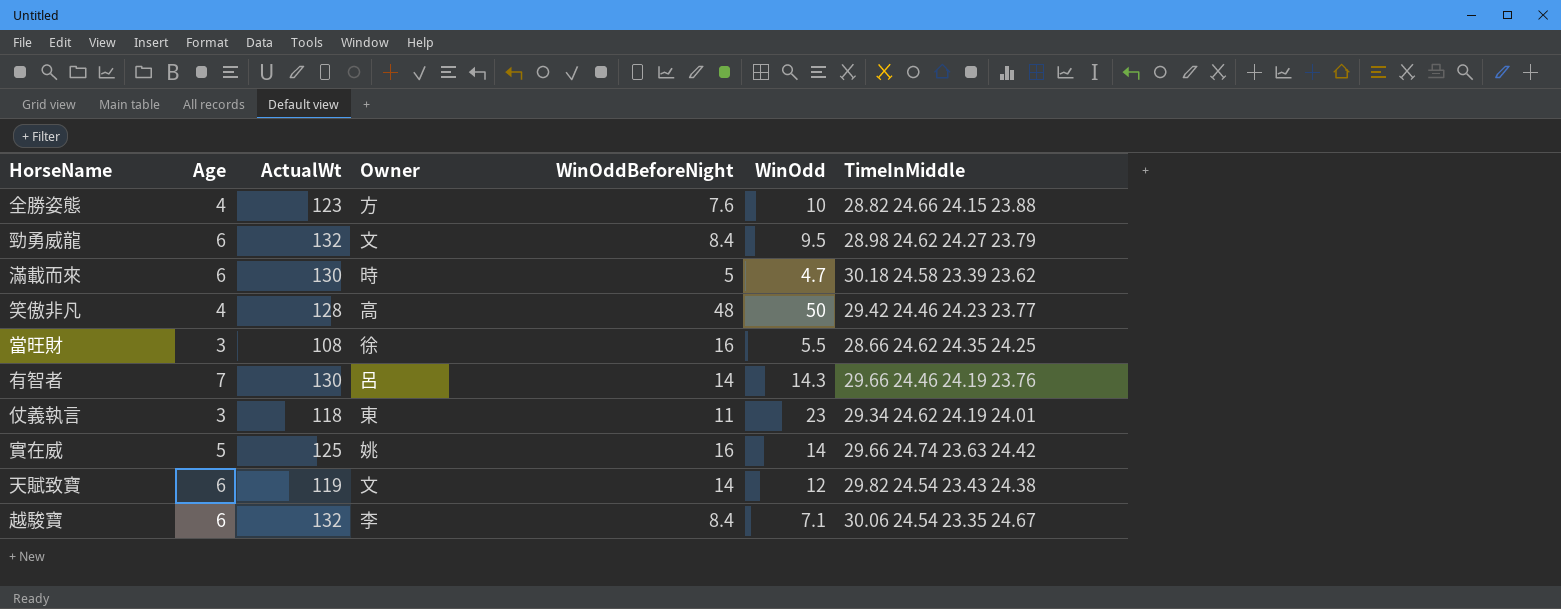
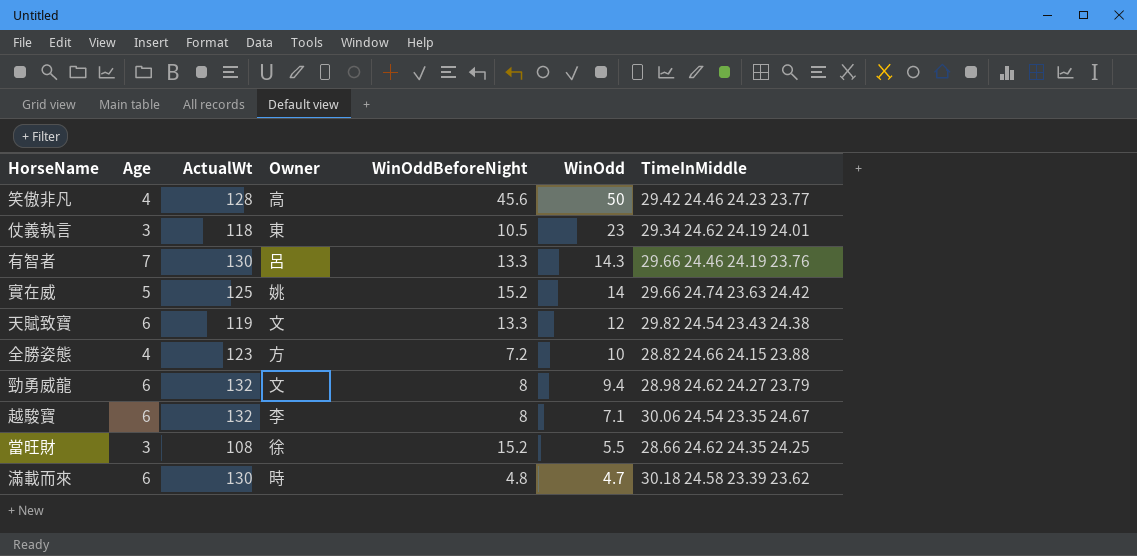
row order: none -> WinOdd descending
笑傲非凡 | WinOddBeforeNight: 48 -> 45.6
仗義執言 | WinOddBeforeNight: 11 -> 10.5
有智者 | WinOddBeforeNight: 14 -> 13.3
實在威 | WinOddBeforeNight: 16 -> 15.2
天賦致寶 | WinOddBeforeNight: 14 -> 13.3
全勝姿態 | WinOddBeforeNight: 7.6 -> 7.2
勁勇威龍 | WinOddBeforeNight: 8.4 -> 8
勁勇威龍 | WinOdd: 9.5 -> 9.4
越駿寶 | WinOddBeforeNight: 8.4 -> 8
當旺財 | WinOddBeforeNight: 16 -> 15.2
滿載而來 | WinOddBeforeNight: 5 -> 4.8

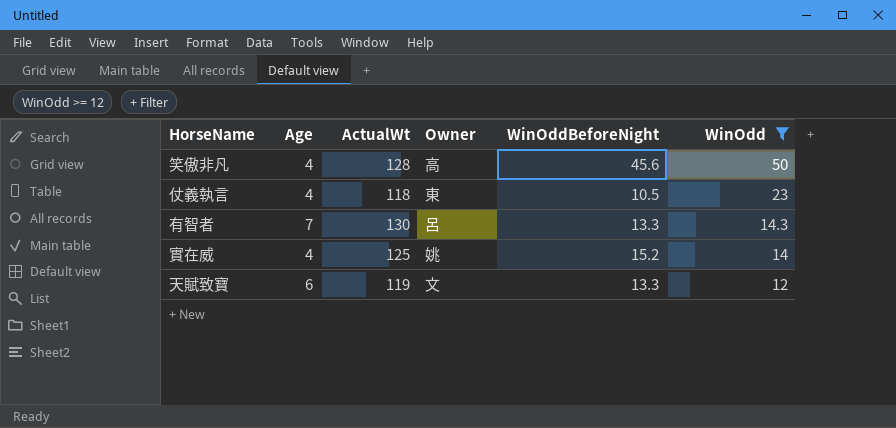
filter: none -> WinOdd >= 12
column TimeInMiddle | position: 7 -> none
仗義執言 | Age: 3 -> 4
實在威 | Age: 5 -> 4

